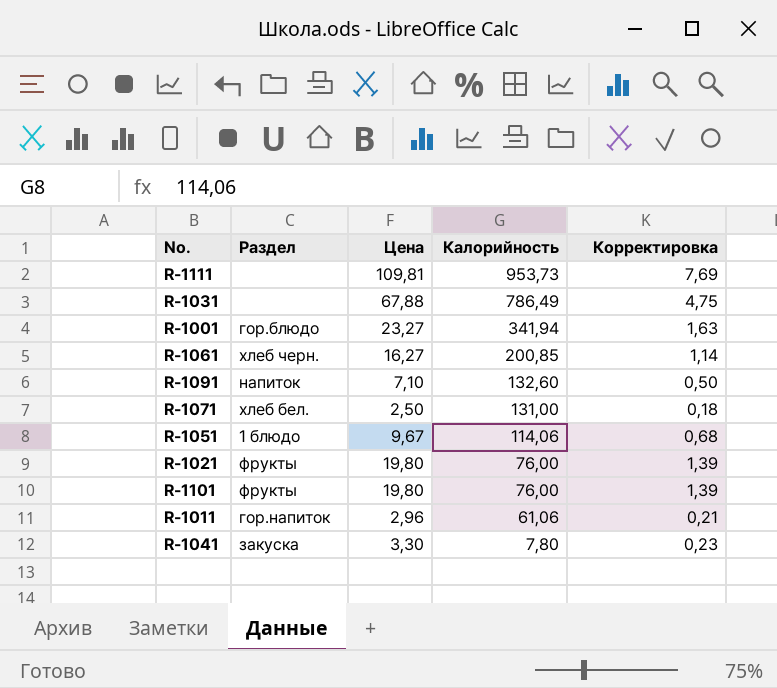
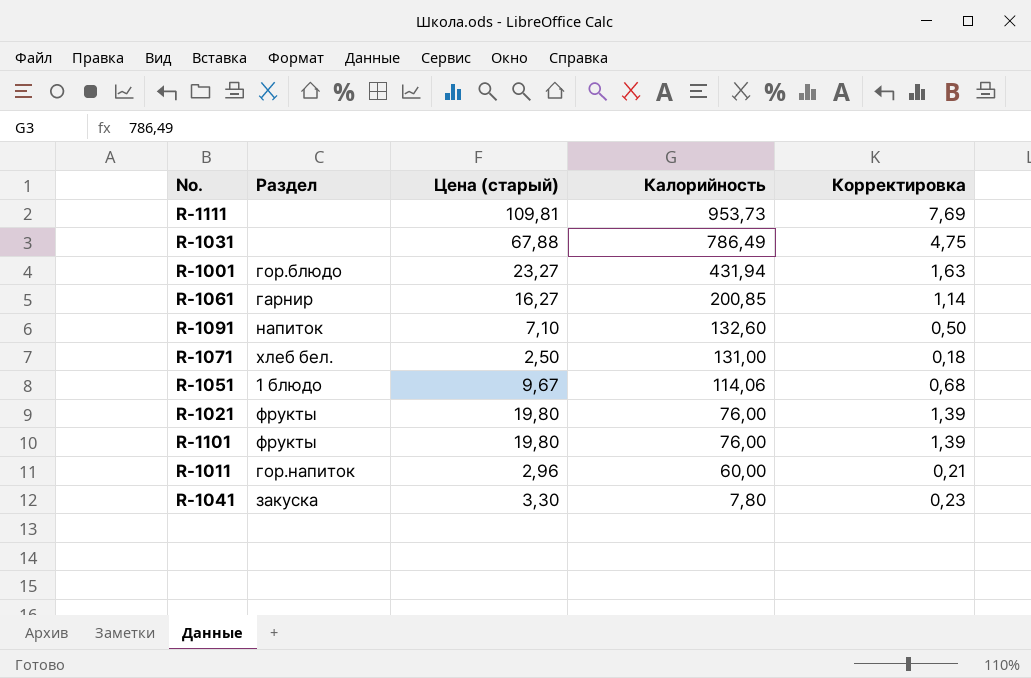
column name: Цена -> Цена (старый)
R-1001 | Калорийность: 341,94 -> 431,94
R-1061 | Раздел: хлеб черн. -> гарнир
R-1011 | Калорийность: 61,06 -> 60,00

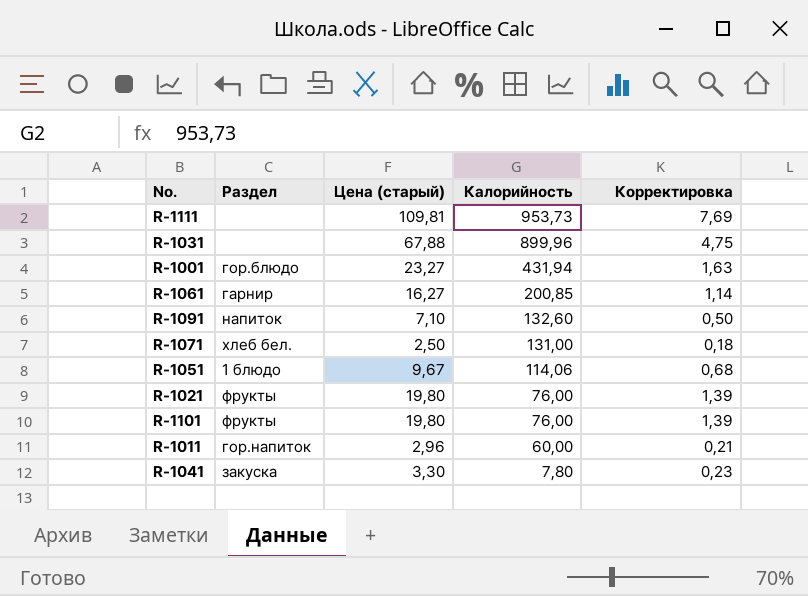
R-1031 | Калорийность: 786,49 -> 899,96

